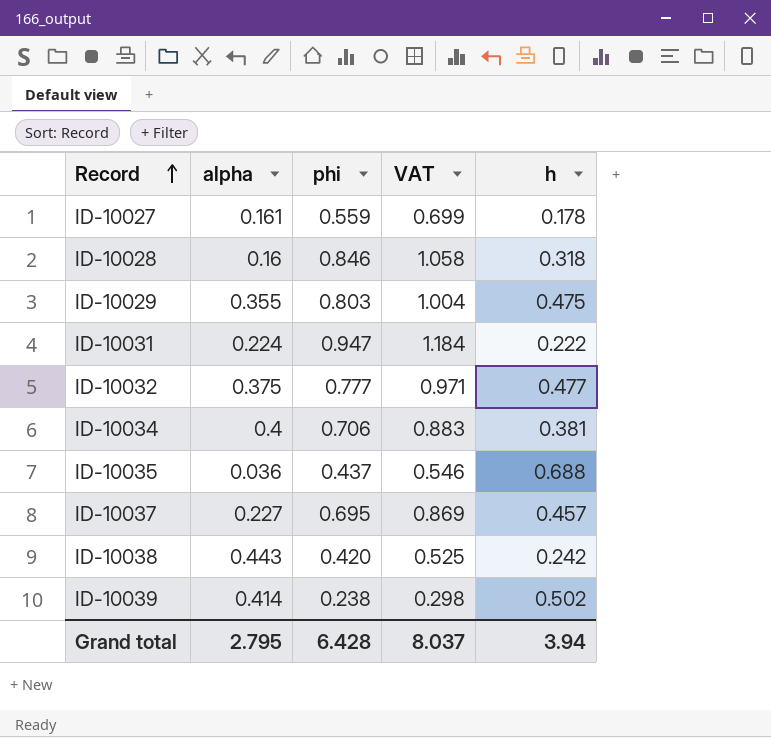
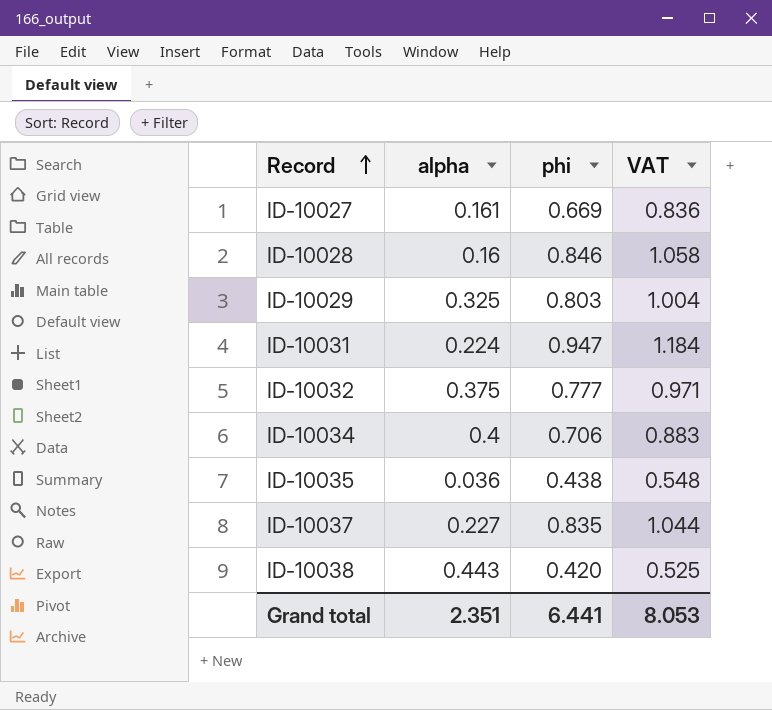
column h | position: 5 -> none
row ID-10039: 0.414 | 0.238 | 0.298 | 0.502 -> none
ID-10027 | phi: 0.559 -> 0.669
ID-10027 | VAT: 0.699 -> 0.836
ID-10029 | alpha: 0.355 -> 0.325
ID-10035 | phi: 0.437 -> 0.438
ID-10035 | VAT: 0.546 -> 0.548
ID-10037 | phi: 0.695 -> 0.835
ID-10037 | VAT: 0.869 -> 1.044
Grand total | alpha: 2.795 -> 2.351
Grand total | phi: 6.428 -> 6.441
Grand total | VAT: 8.037 -> 8.053

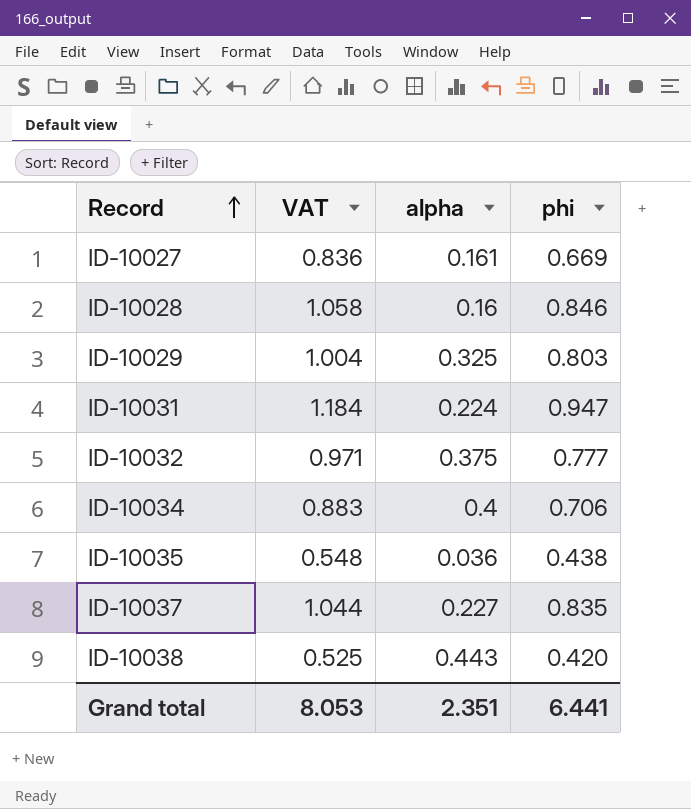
column VAT | position: 4 -> 2

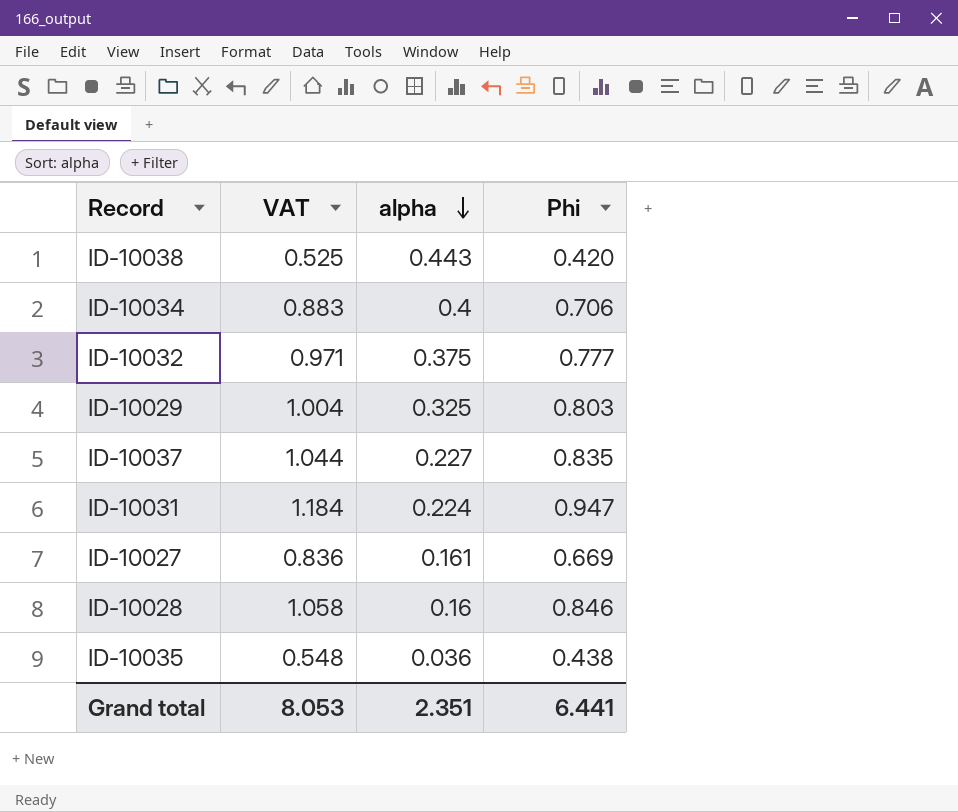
row order: Record ascending -> alpha descending
column name: phi -> Phi

